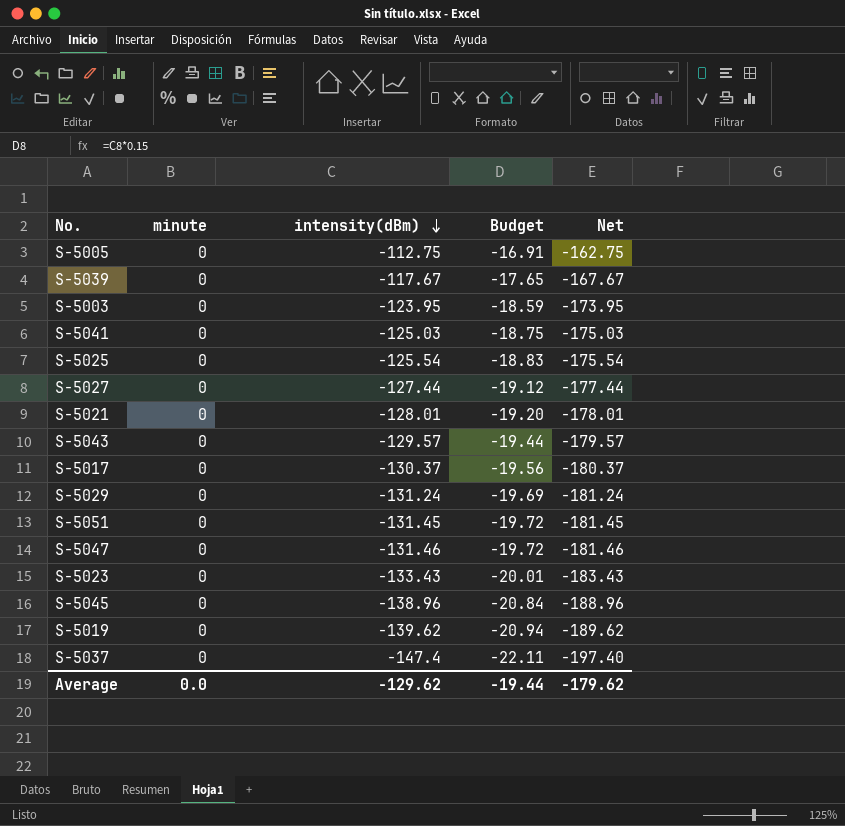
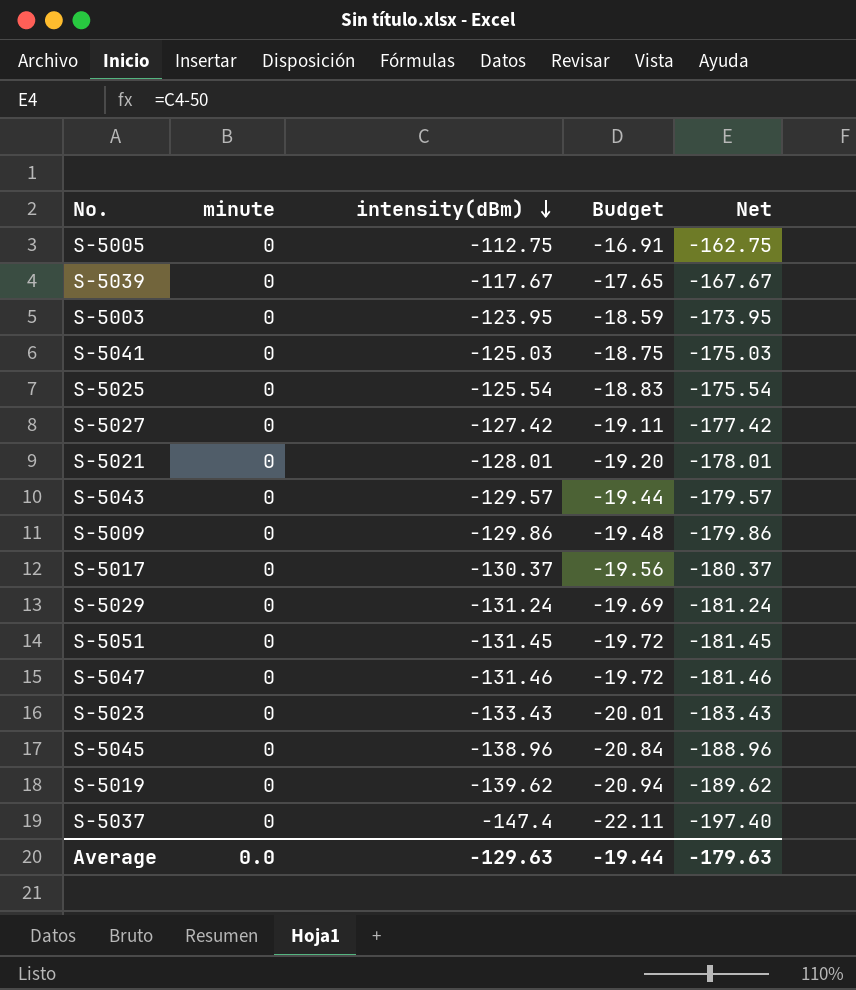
S-5027 | intensity(dBm): -127.44 -> -127.42
S-5027 | Budget: -19.12 -> -19.11
S-5027 | Net: -177.44 -> -177.42
row S-5009: none -> 0 | -129.86 | -19.48 | -179.86
Average | intensity(dBm): -129.62 -> -129.63
Average | Net: -179.62 -> -179.63

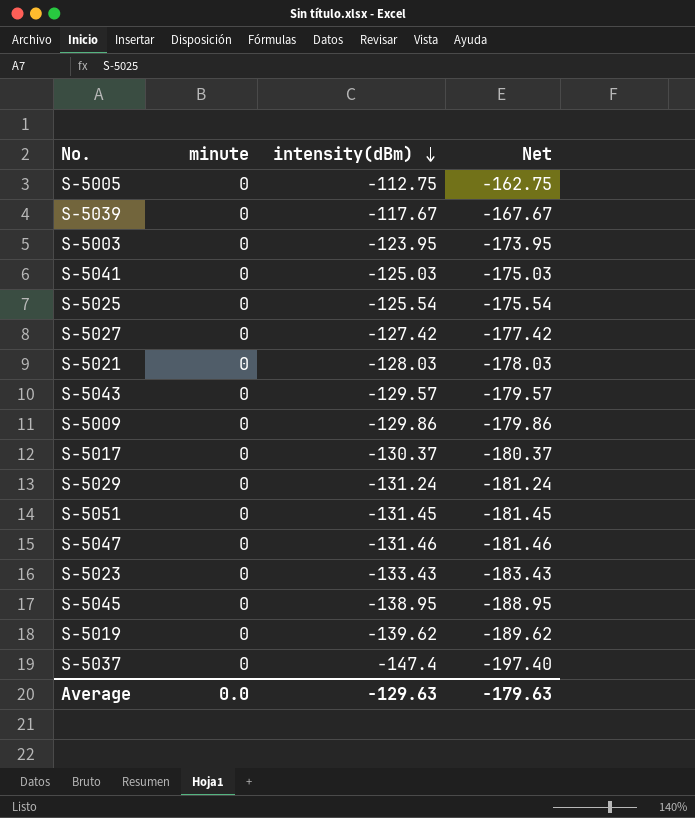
column Budget | formula: [intensity(dBm)] * 0.15 -> none
S-5021 | intensity(dBm): -128.01 -> -128.03
S-5021 | Net: -178.01 -> -178.03
S-5045 | intensity(dBm): -138.96 -> -138.95
S-5045 | Net: -188.96 -> -188.95

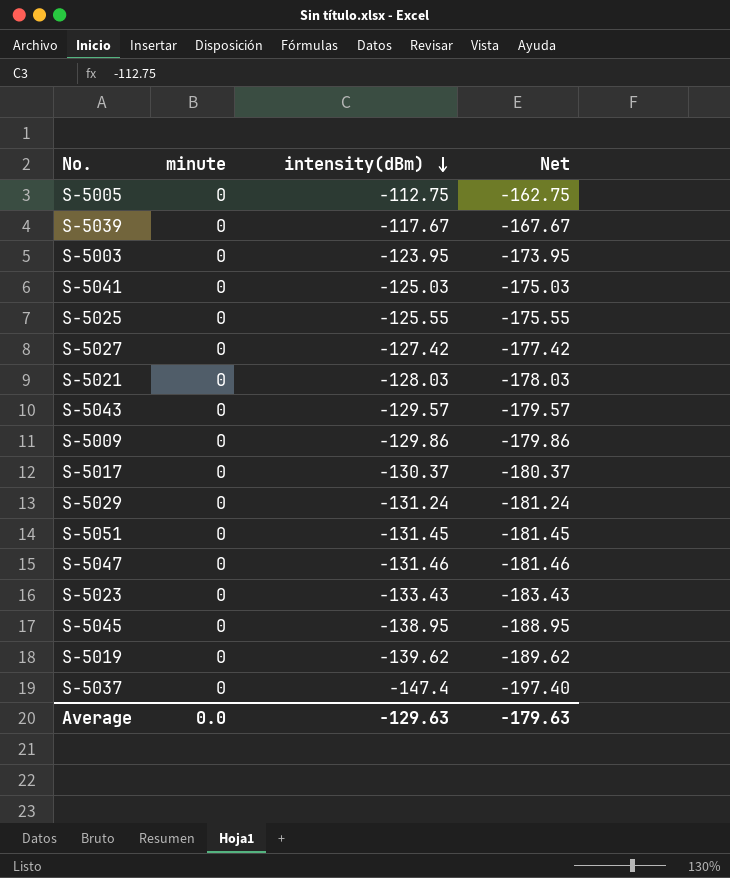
S-5025 | intensity(dBm): -125.54 -> -125.55
S-5025 | Net: -175.54 -> -175.55

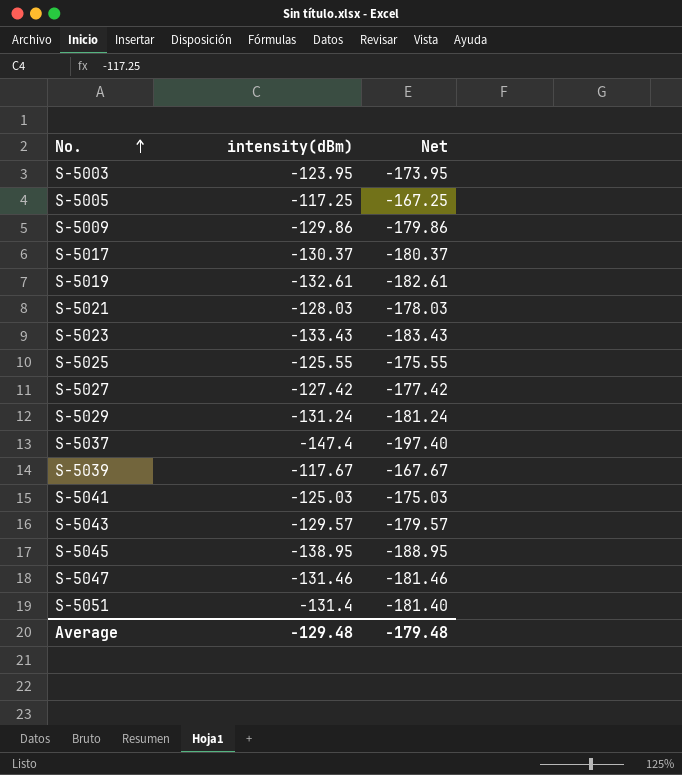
row order: intensity(dBm) descending -> No. ascending
column minute | position: 2 -> none
S-5005 | intensity(dBm): -112.75 -> -117.25
S-5005 | Net: -162.75 -> -167.25
S-5019 | intensity(dBm): -139.62 -> -132.61
S-5019 | Net: -189.62 -> -182.61
S-5051 | intensity(dBm): -131.45 -> -131.4
S-5051 | Net: -181.45 -> -181.40
Average | intensity(dBm): -129.63 -> -129.48
Average | Net: -179.63 -> -179.48

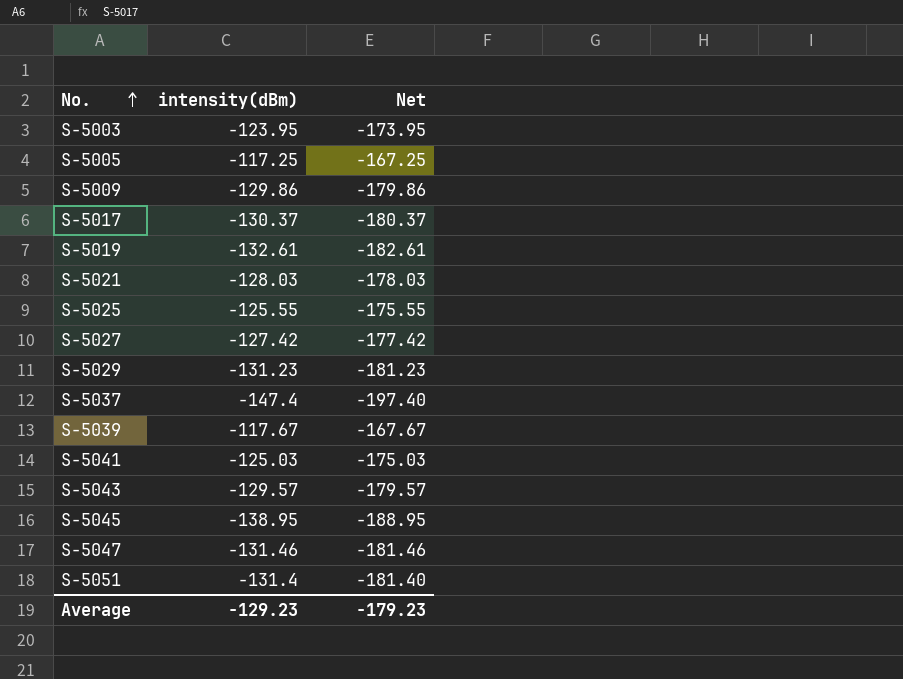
row S-5023: -133.43 | -183.43 -> none
S-5029 | intensity(dBm): -131.24 -> -131.23
S-5029 | Net: -181.24 -> -181.23
Average | intensity(dBm): -129.48 -> -129.23
Average | Net: -179.48 -> -179.23

